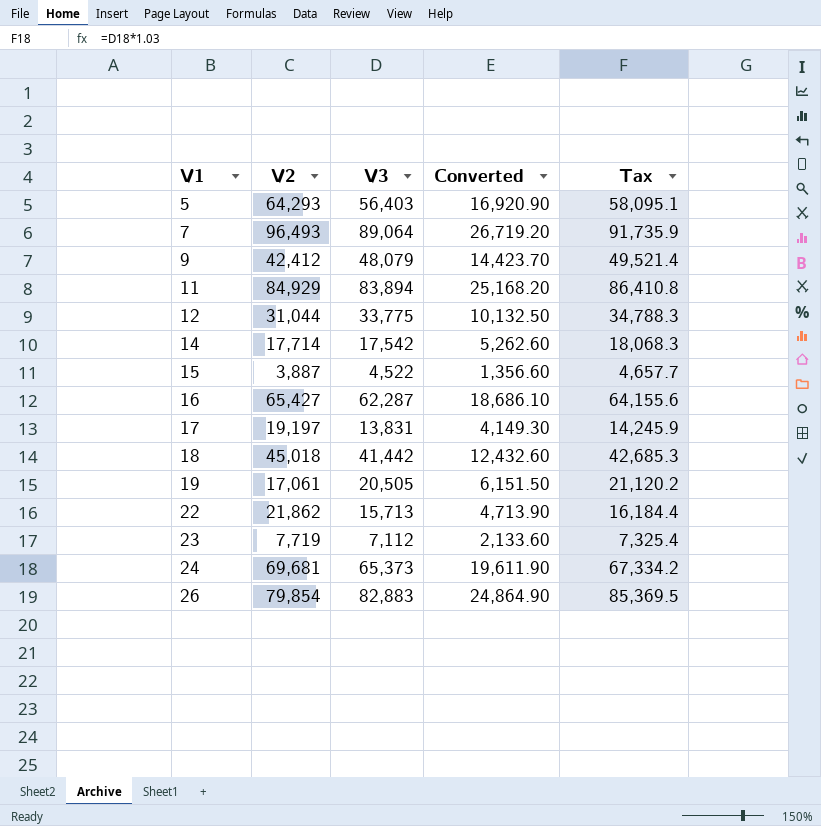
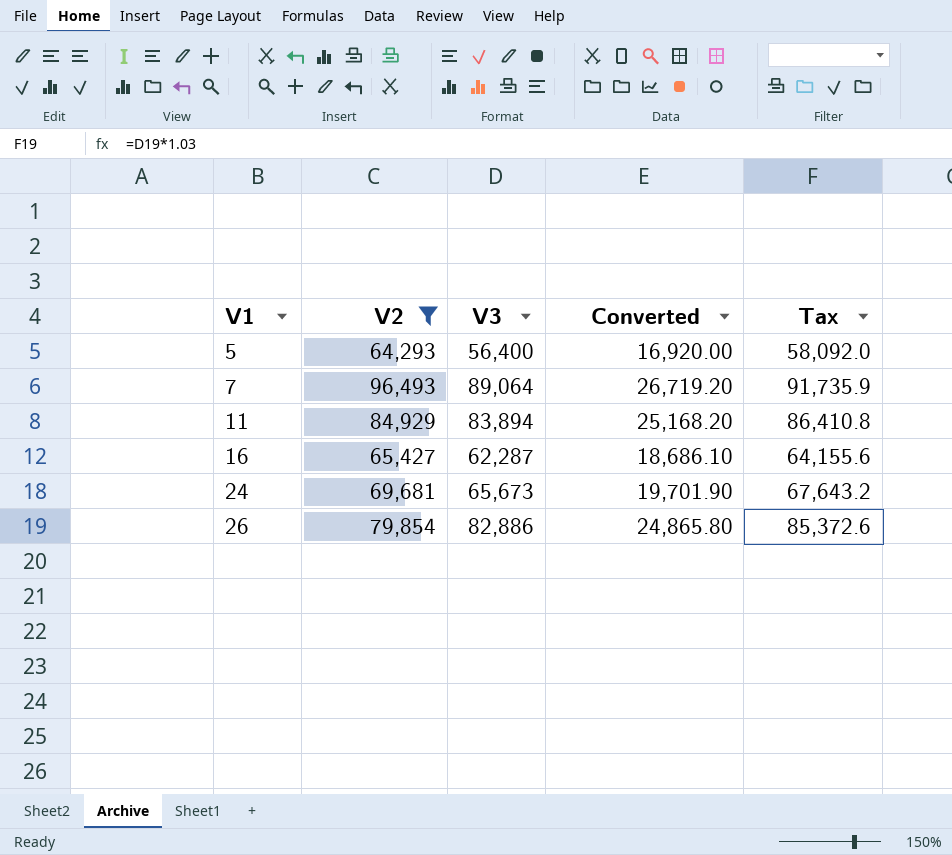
filter: none -> V2 >= 64,293
5 | V3: 56,403 -> 56,400
5 | Converted: 16,920.90 -> 16,920.00
5 | Tax: 58,095.1 -> 58,092.0
24 | V3: 65,373 -> 65,673
24 | Converted: 19,611.90 -> 19,701.90
24 | Tax: 67,334.2 -> 67,643.2
26 | V3: 82,883 -> 82,886
26 | Converted: 24,864.90 -> 24,865.80
26 | Tax: 85,369.5 -> 85,372.6

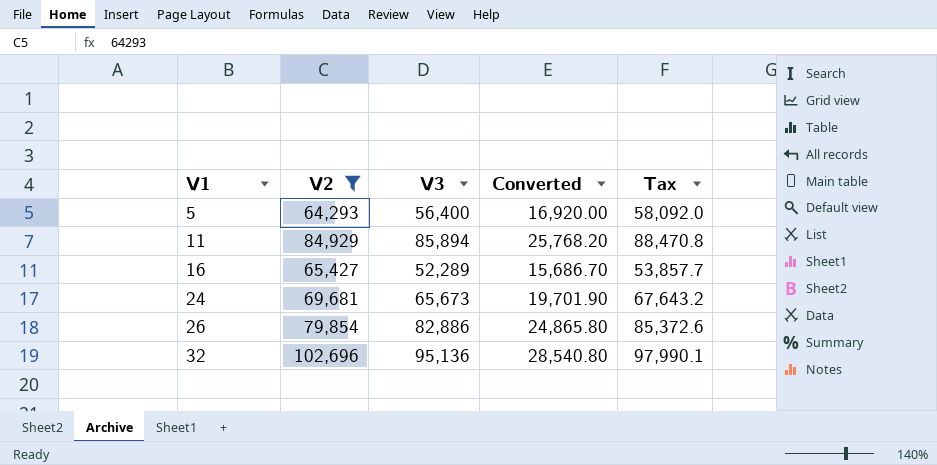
row 7: 96,493 | 89,064 | 26,719.20 | 91,735.9 -> none
11 | V3: 83,894 -> 85,894
11 | Converted: 25,168.20 -> 25,768.20
11 | Tax: 86,410.8 -> 88,470.8
16 | V3: 62,287 -> 52,289
16 | Converted: 18,686.10 -> 15,686.70
16 | Tax: 64,155.6 -> 53,857.7
row 32: none -> 102,696 | 95,136 | 28,540.80 | 97,990.1

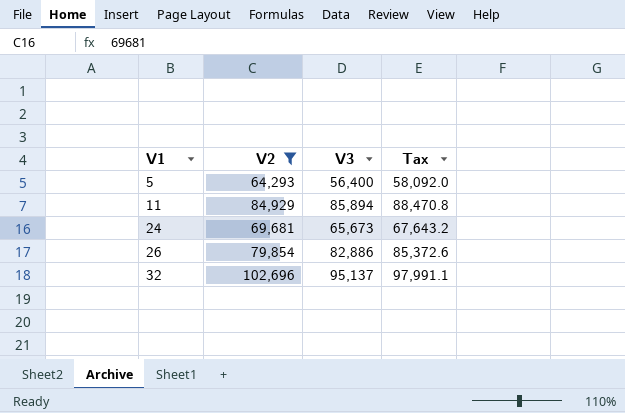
column Converted | formula: [V3] * 0.3 -> none
row 16: 65,427 | 52,289 | 15,686.70 | 53,857.7 -> none
32 | V3: 95,136 -> 95,137
32 | Tax: 97,990.1 -> 97,991.1

